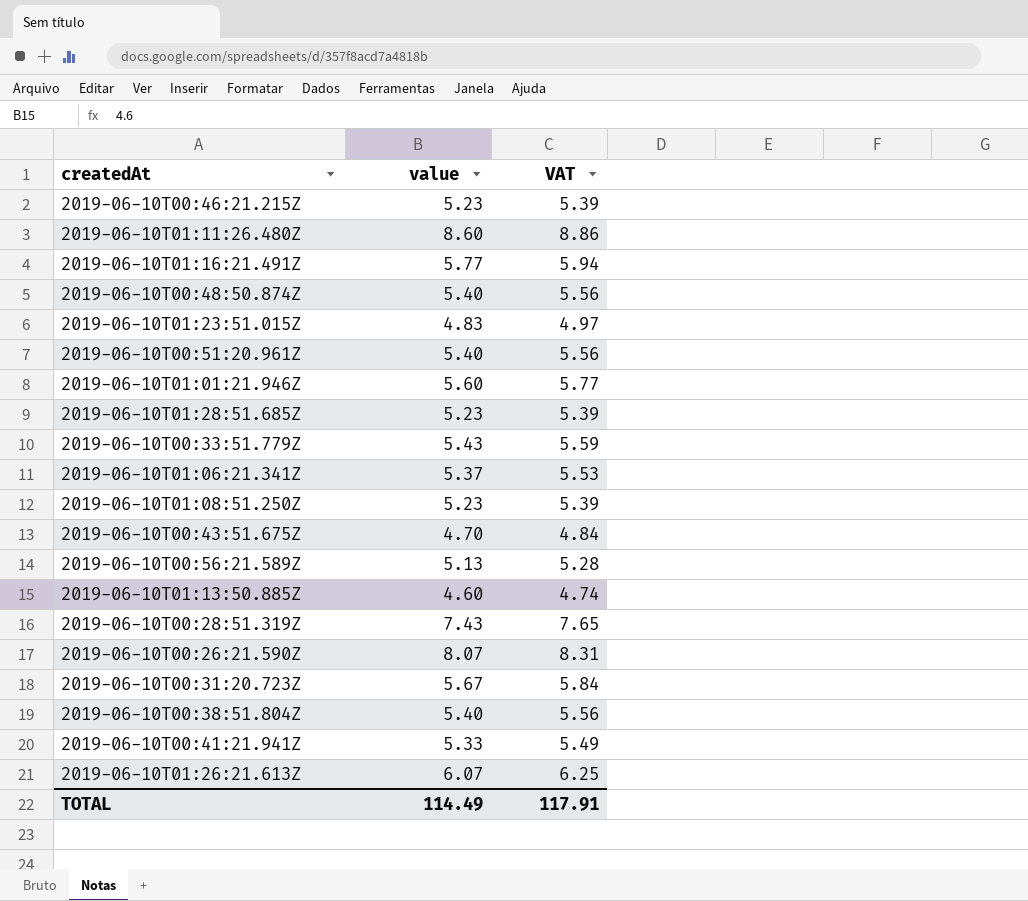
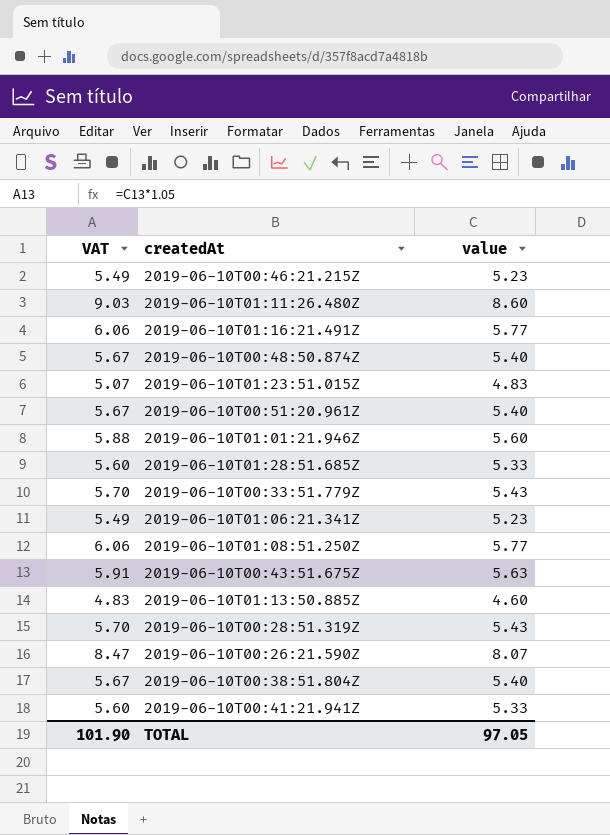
column VAT | formula: [value] * 1.03 -> [value] * 1.05
column VAT | position: 3 -> 1
row 2019-06-10T00:56:21.589Z: 5.13 | 5.28 -> none
row 2019-06-10T00:31:20.723Z: 5.67 | 5.84 -> none
row 2019-06-10T01:26:21.613Z: 6.07 | 6.25 -> none
2019-06-10T01:28:51.685Z | value: 5.23 -> 5.33
2019-06-10T01:06:21.341Z | value: 5.37 -> 5.23
2019-06-10T01:08:51.250Z | value: 5.23 -> 5.77
2019-06-10T00:43:51.675Z | value: 4.70 -> 5.63
2019-06-10T00:28:51.319Z | value: 7.43 -> 5.43
TOTAL | VAT: 117.91 -> 101.90
TOTAL | value: 114.49 -> 97.05

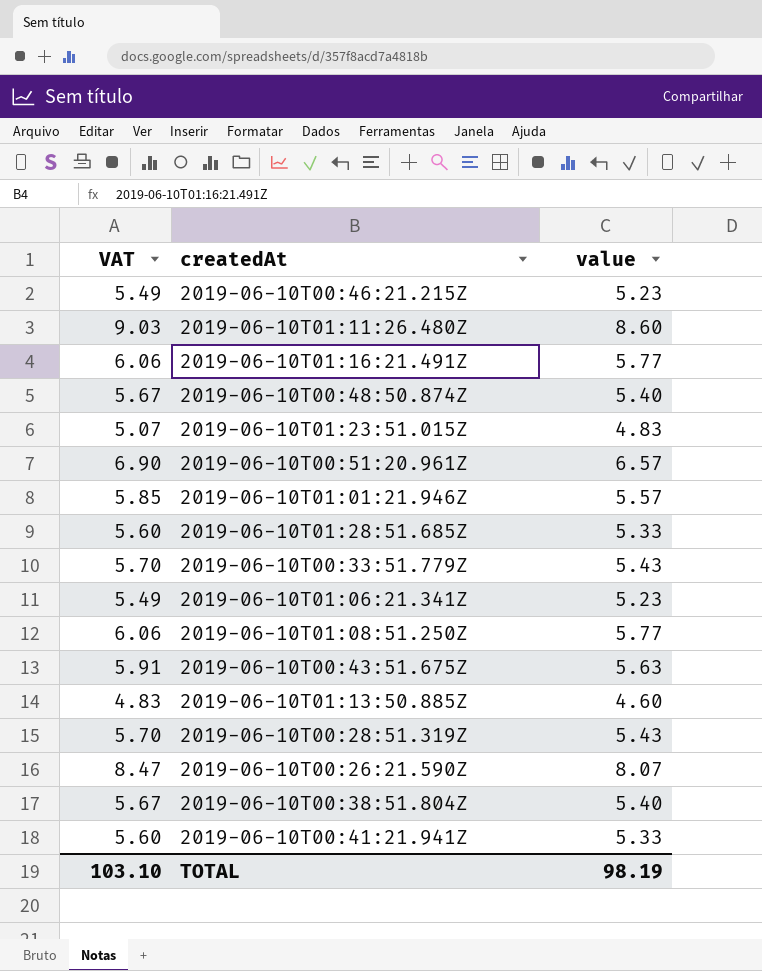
2019-06-10T00:51:20.961Z | VAT: 5.67 -> 6.90
2019-06-10T00:51:20.961Z | value: 5.40 -> 6.57
2019-06-10T01:01:21.946Z | VAT: 5.88 -> 5.85
2019-06-10T01:01:21.946Z | value: 5.60 -> 5.57
TOTAL | VAT: 101.90 -> 103.10
TOTAL | value: 97.05 -> 98.19

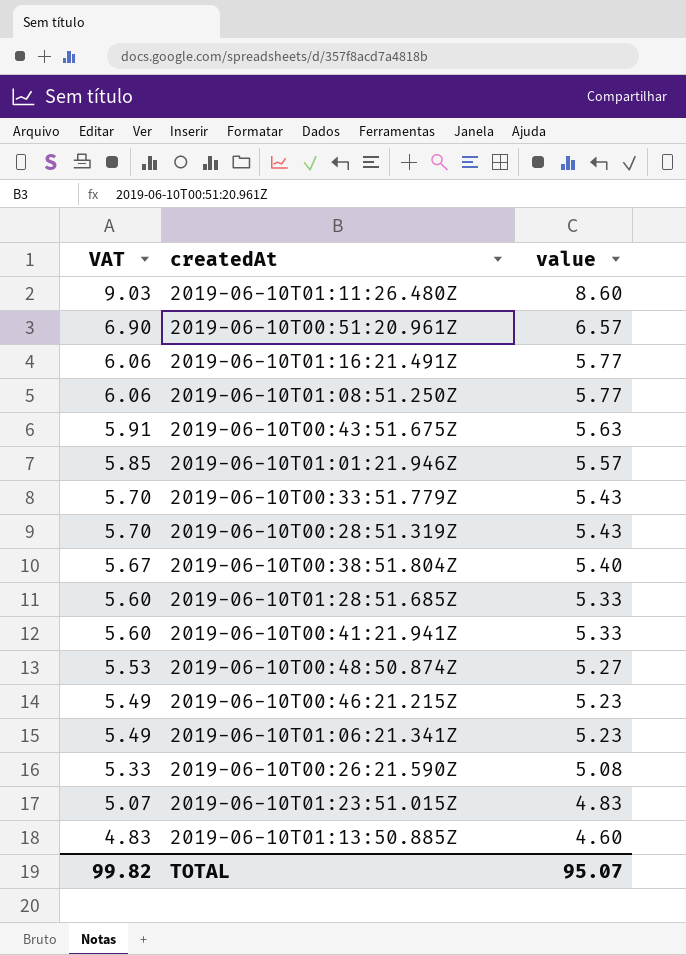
row order: none -> VAT descending
2019-06-10T00:48:50.874Z | VAT: 5.67 -> 5.53
2019-06-10T00:48:50.874Z | value: 5.40 -> 5.27
2019-06-10T00:26:21.590Z | VAT: 8.47 -> 5.33
2019-06-10T00:26:21.590Z | value: 8.07 -> 5.08
TOTAL | VAT: 103.10 -> 99.82
TOTAL | value: 98.19 -> 95.07

